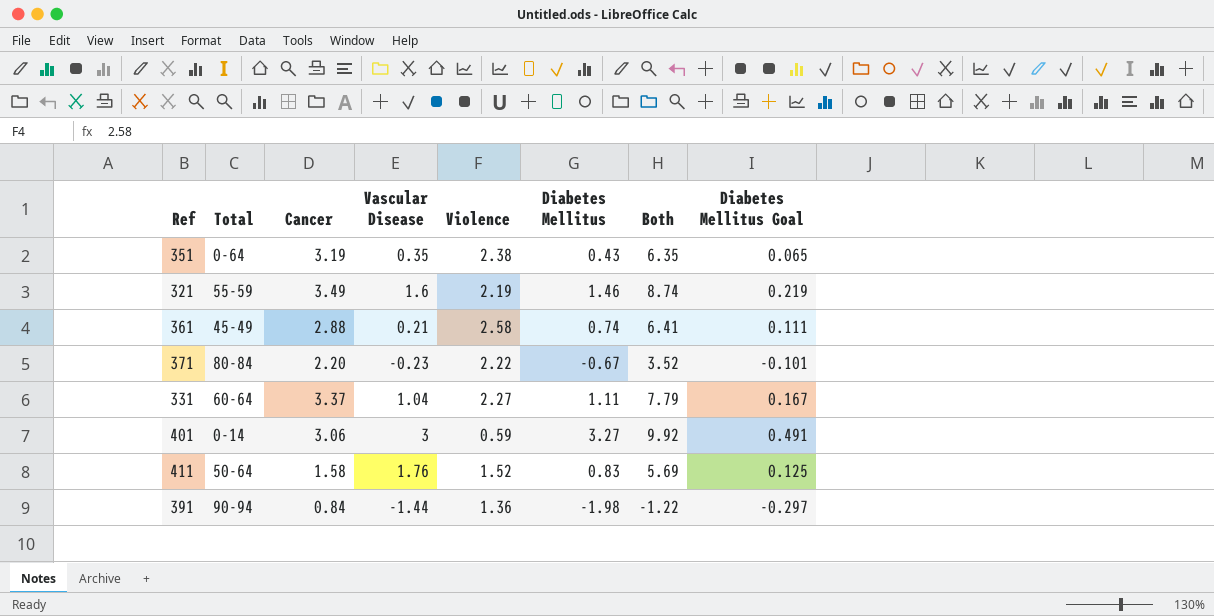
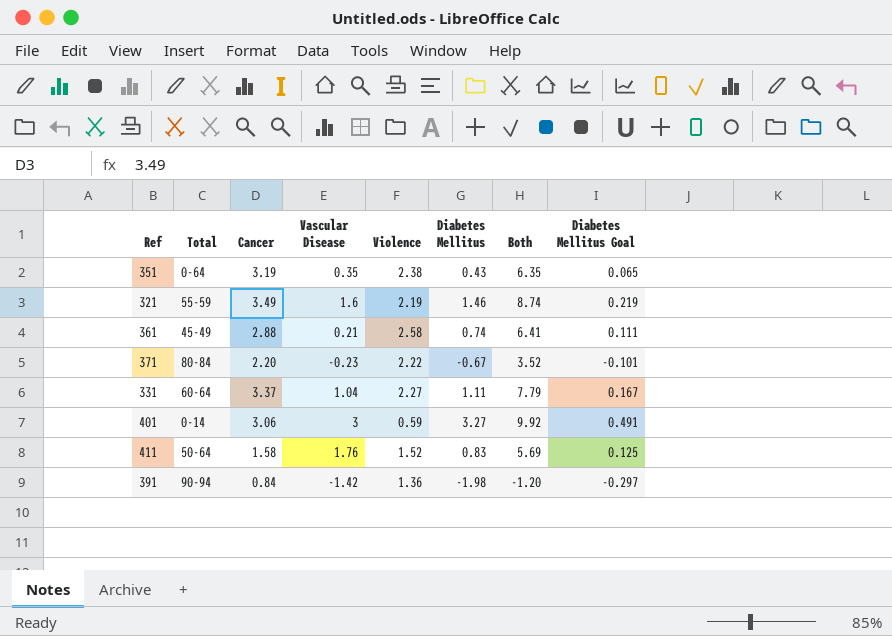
391 | Vascular Disease: -1.44 -> -1.42
391 | Both: -1.22 -> -1.20

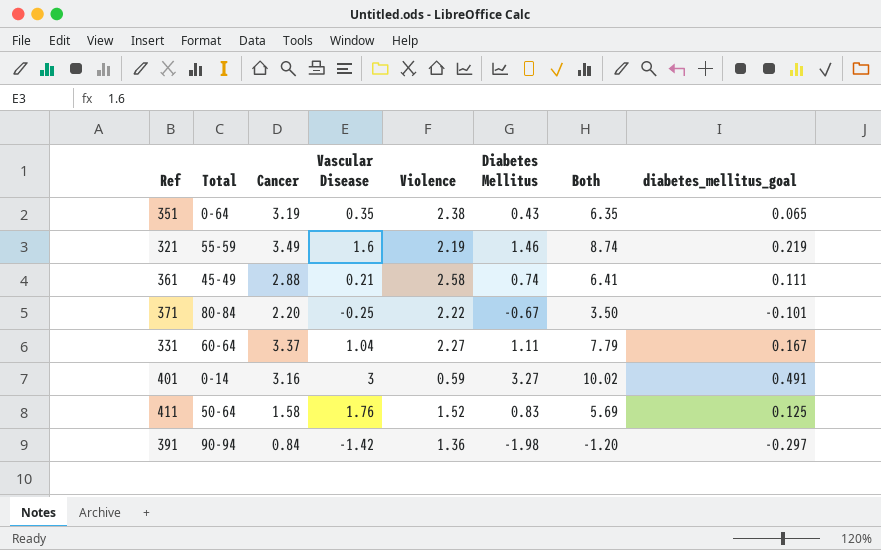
column name: Diabetes Mellitus Goal -> diabetes_mellitus_goal
371 | Vascular Disease: -0.23 -> -0.25
371 | Both: 3.52 -> 3.50
401 | Cancer: 3.06 -> 3.16
401 | Both: 9.92 -> 10.02

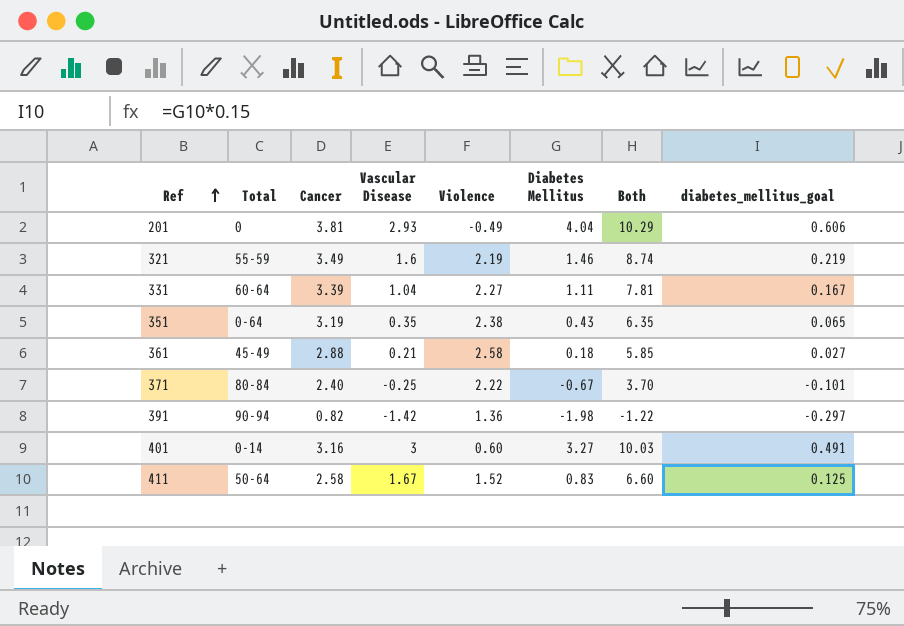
row order: none -> Ref ascending
row 201: none -> 0 | 3.81 | 2.93 | -0.49 | 4.04 | 10.29 | 0.606
331 | Cancer: 3.37 -> 3.39
331 | Both: 7.79 -> 7.81
361 | Diabetes Mellitus: 0.74 -> 0.18
361 | Both: 6.41 -> 5.85
361 | diabetes_mellitus_goal: 0.111 -> 0.027
371 | Cancer: 2.20 -> 2.40
371 | Both: 3.50 -> 3.70
391 | Cancer: 0.84 -> 0.82
391 | Both: -1.20 -> -1.22
401 | Violence: 0.59 -> 0.60
401 | Both: 10.02 -> 10.03
411 | Cancer: 1.58 -> 2.58
411 | Vascular Disease: 1.76 -> 1.67
411 | Both: 5.69 -> 6.60

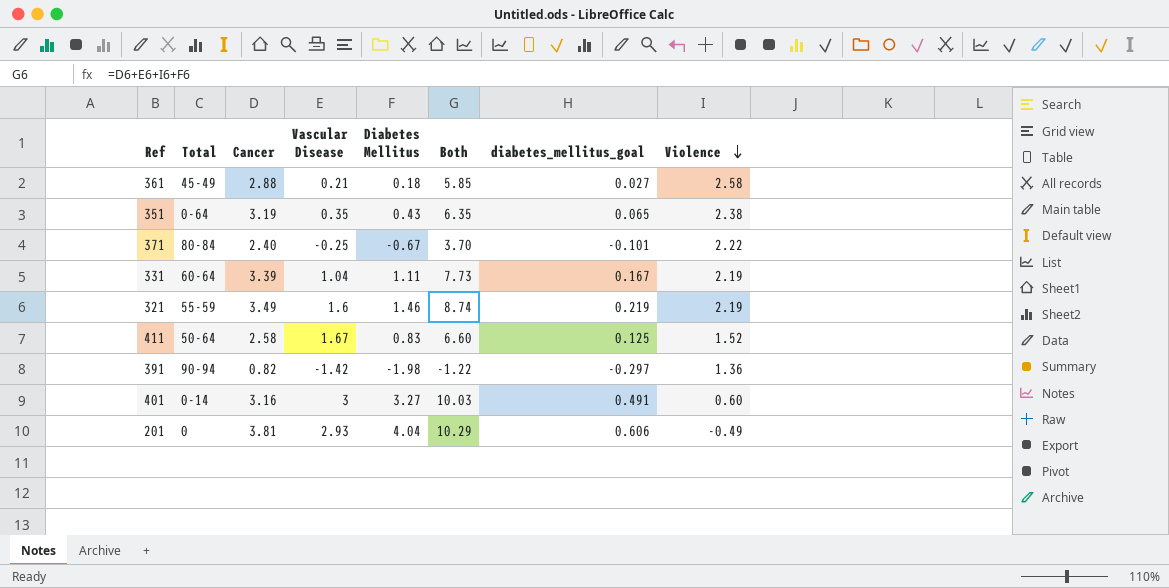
row order: Ref ascending -> Violence descending
column Violence | position: 5 -> 8
331 | Both: 7.81 -> 7.73
331 | Violence: 2.27 -> 2.19

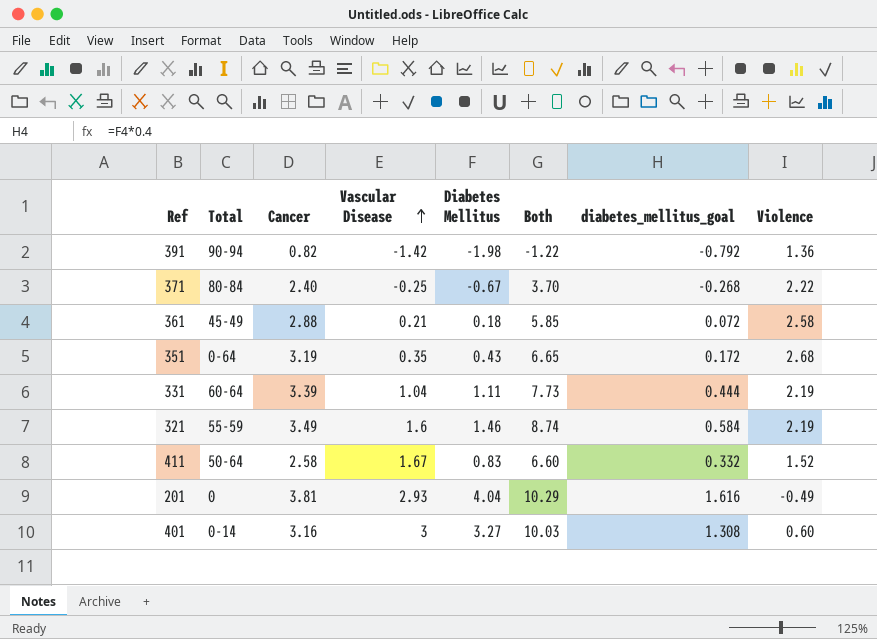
row order: Violence descending -> Vascular Disease ascending
column diabetes_mellitus_goal | formula: [Diabetes Mellitus] * 0.15 -> [Diabetes Mellitus] * 0.4
351 | Both: 6.35 -> 6.65
351 | Violence: 2.38 -> 2.68

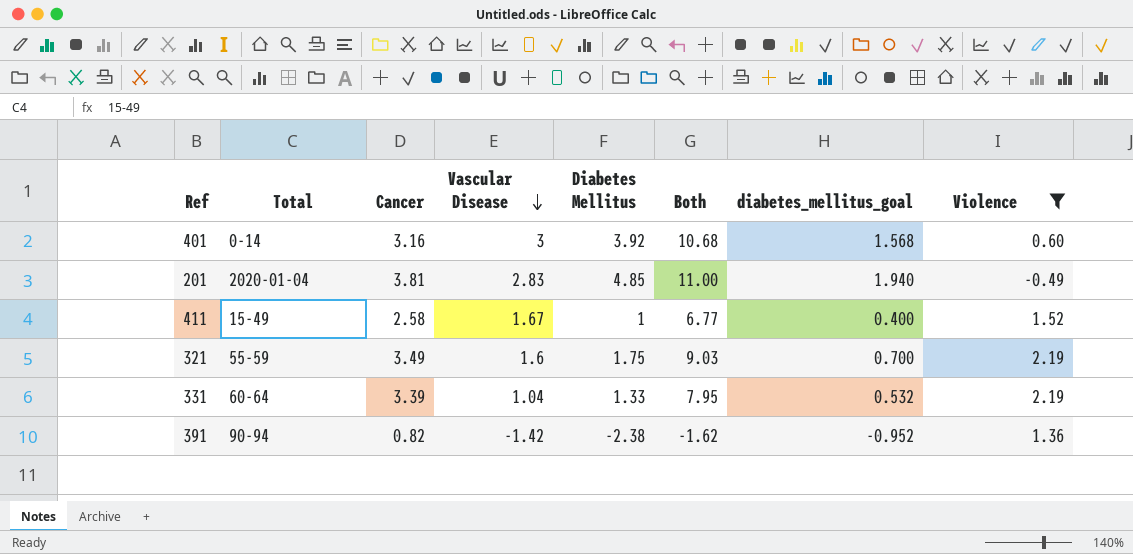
filter: none -> Violence <= 2.19
row order: Vascular Disease ascending -> Vascular Disease descending
401 | Diabetes Mellitus: 3.27 -> 3.92
401 | Both: 10.03 -> 10.68
401 | diabetes_mellitus_goal: 1.308 -> 1.568
201 | Total: 0 -> 2020-01-04
201 | Vascular Disease: 2.93 -> 2.83
201 | Diabetes Mellitus: 4.04 -> 4.85
201 | Both: 10.29 -> 11.00
201 | diabetes_mellitus_goal: 1.616 -> 1.940
411 | Total: 50-64 -> 15-49
411 | Diabetes Mellitus: 0.83 -> 1
411 | Both: 6.60 -> 6.77
411 | diabetes_mellitus_goal: 0.332 -> 0.400
321 | Diabetes Mellitus: 1.46 -> 1.75
321 | Both: 8.74 -> 9.03
321 | diabetes_mellitus_goal: 0.584 -> 0.700
331 | Diabetes Mellitus: 1.11 -> 1.33
331 | Both: 7.73 -> 7.95
331 | diabetes_mellitus_goal: 0.444 -> 0.532
391 | Diabetes Mellitus: -1.98 -> -2.38
391 | Both: -1.22 -> -1.62
391 | diabetes_mellitus_goal: -0.792 -> -0.952

